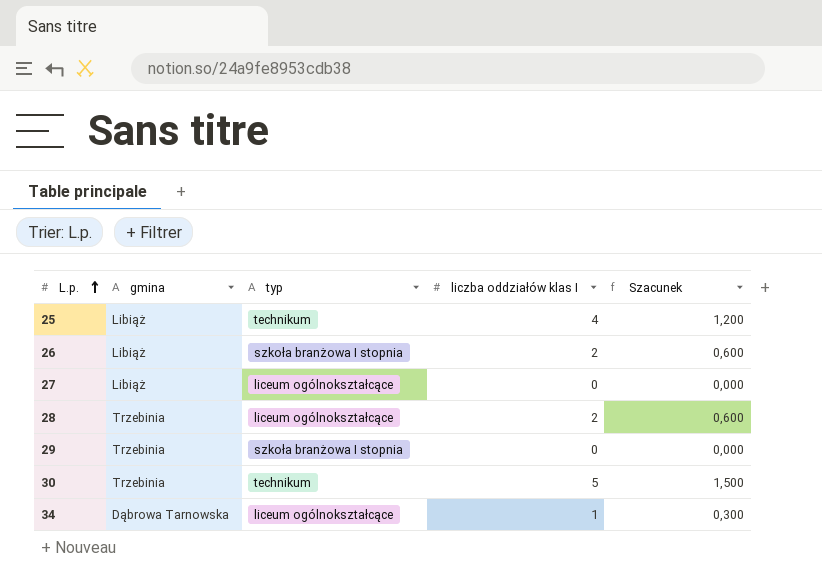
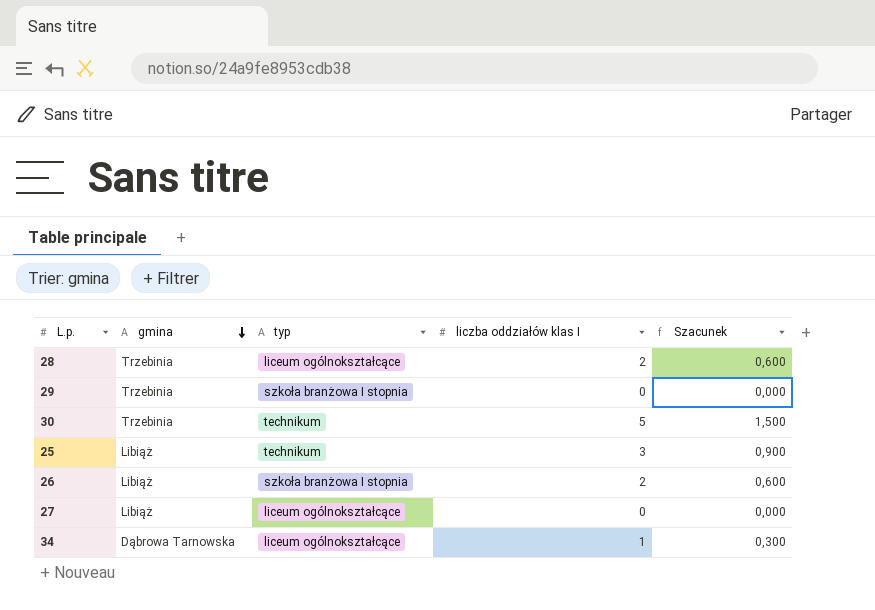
row order: L.p. ascending -> gmina descending
25 | liczba oddziałów klas I: 4 -> 3
25 | Szacunek: 1,200 -> 0,900

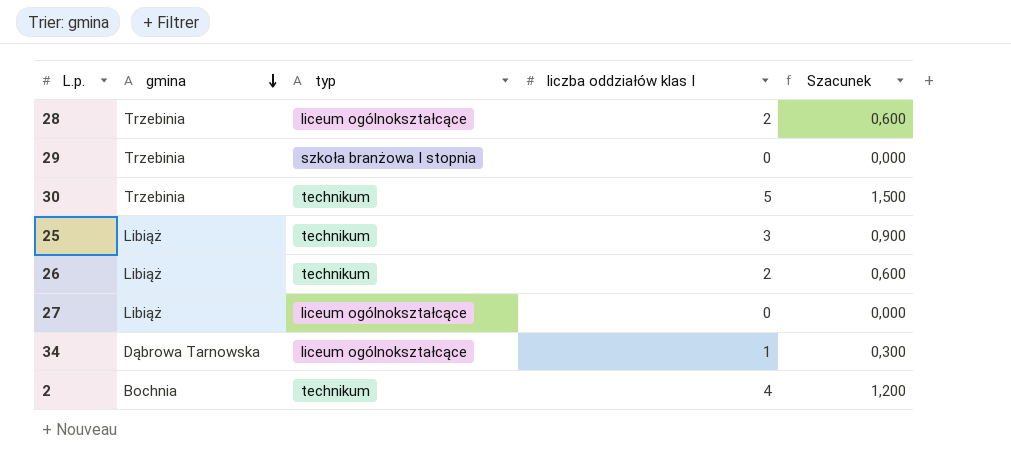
26 | typ: szkoła branżowa I stopnia -> technikum
row 2: none -> Bochnia | technikum | 4 | 1,200

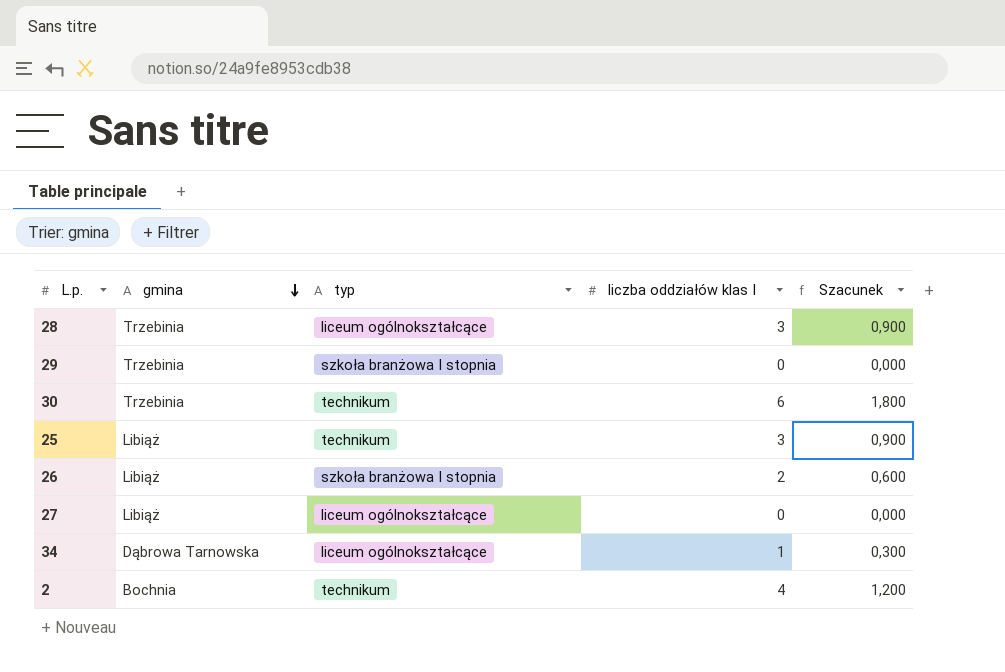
28 | liczba oddziałów klas I: 2 -> 3
28 | Szacunek: 0,600 -> 0,900
30 | liczba oddziałów klas I: 5 -> 6
30 | Szacunek: 1,500 -> 1,800
26 | typ: technikum -> szkoła branżowa I stopnia

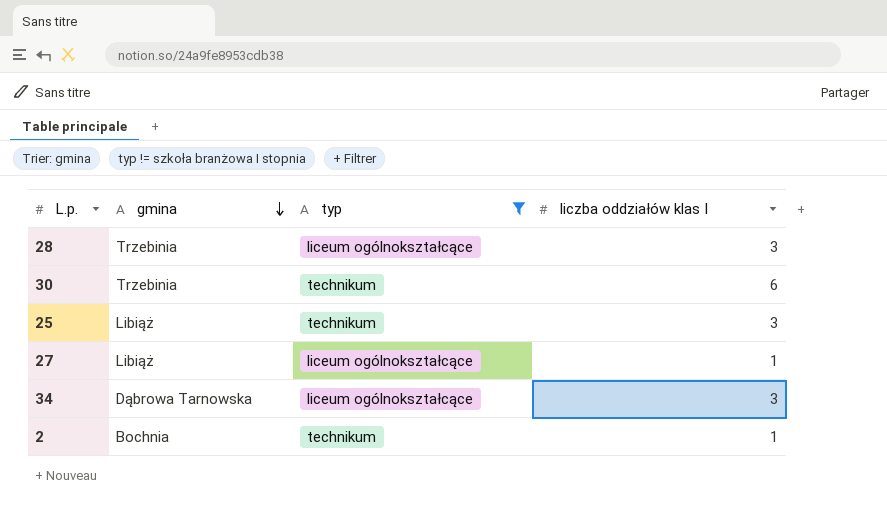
filter: none -> typ != szkoła branżowa I stopnia
column Szacunek | formula: [liczba oddziałów klas I] * 0,3 -> none
27 | liczba oddziałów klas I: 0 -> 1
34 | liczba oddziałów klas I: 1 -> 3
2 | liczba oddziałów klas I: 4 -> 1

